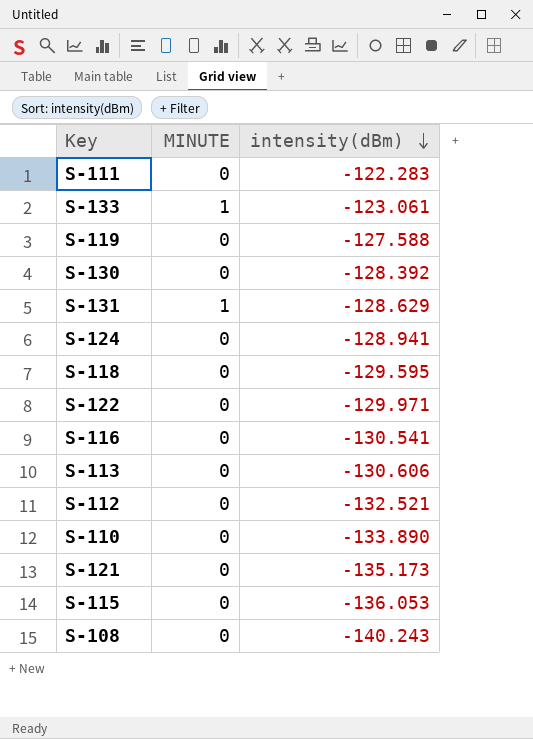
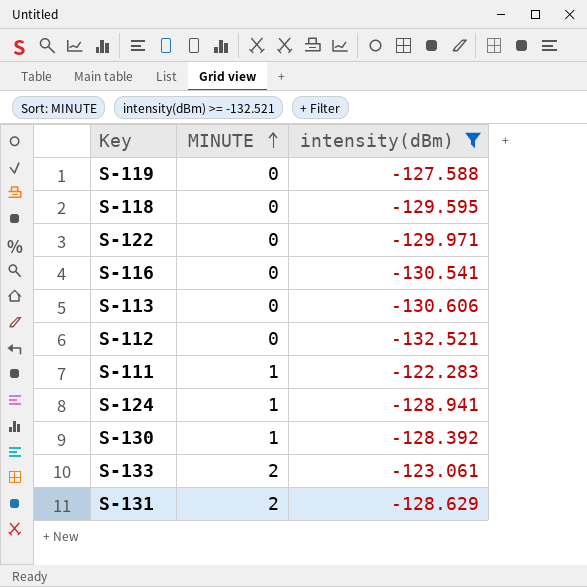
filter: none -> intensity(dBm) >= -132.521
row order: intensity(dBm) descending -> MINUTE ascending
S-111 | MINUTE: 0 -> 1
S-124 | MINUTE: 0 -> 1
S-130 | MINUTE: 0 -> 1
S-133 | MINUTE: 1 -> 2
S-131 | MINUTE: 1 -> 2

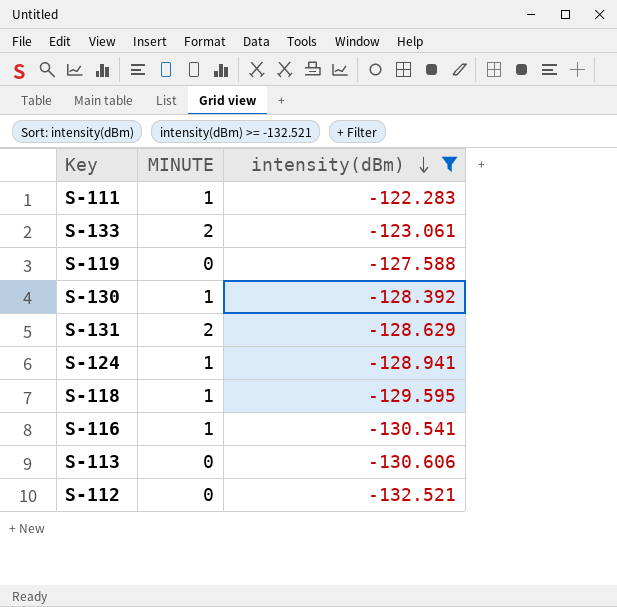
row order: MINUTE ascending -> intensity(dBm) descending
row S-122: 0 | -129.971 -> none
S-118 | MINUTE: 0 -> 1
S-116 | MINUTE: 0 -> 1

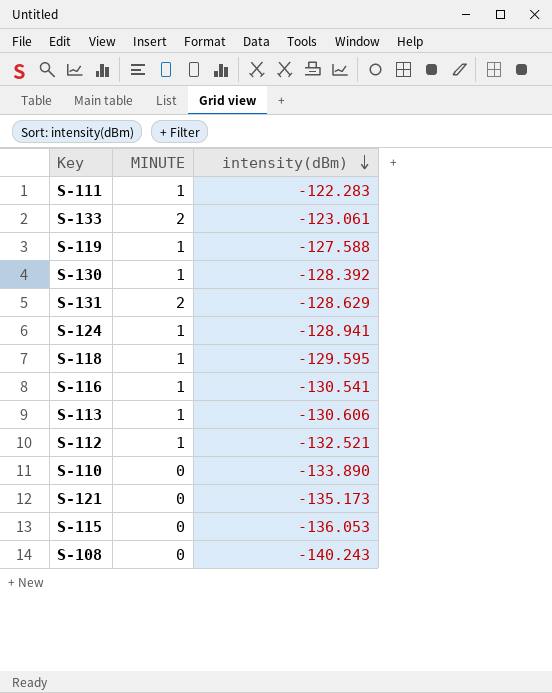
filter: intensity(dBm) >= -132.521 -> none
S-119 | MINUTE: 0 -> 1
S-113 | MINUTE: 0 -> 1
S-112 | MINUTE: 0 -> 1

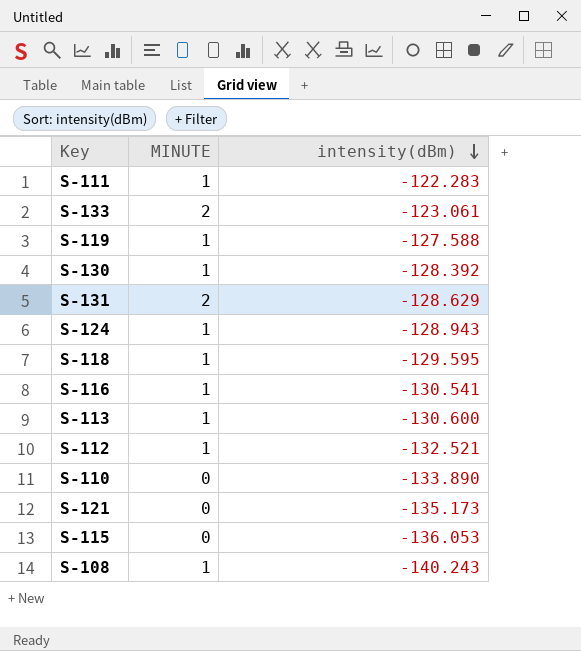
S-124 | intensity(dBm): -128.941 -> -128.943
S-113 | intensity(dBm): -130.606 -> -130.600
S-108 | MINUTE: 0 -> 1

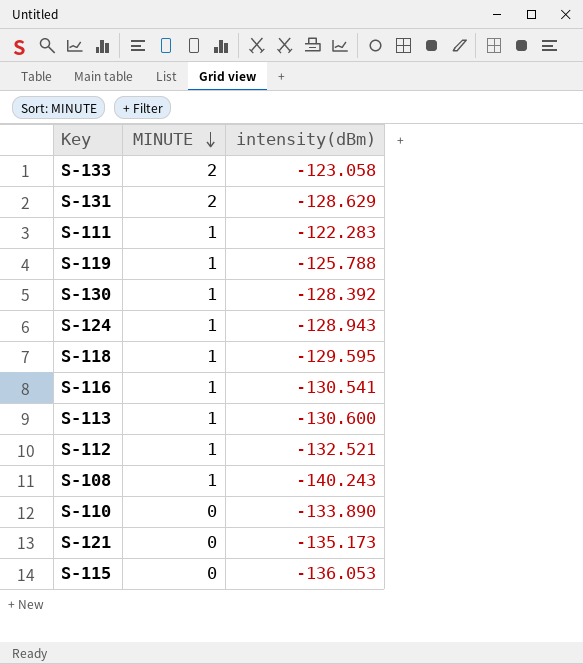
row order: intensity(dBm) descending -> MINUTE descending
S-133 | intensity(dBm): -123.061 -> -123.058
S-119 | intensity(dBm): -127.588 -> -125.788

